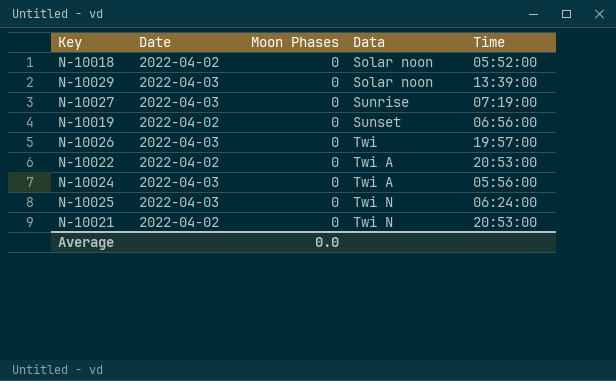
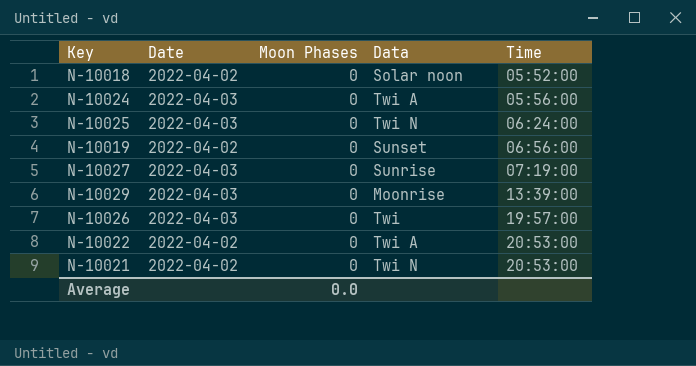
row order: Data ascending -> Time ascending
N-10029 | Data: Solar noon -> Moonrise

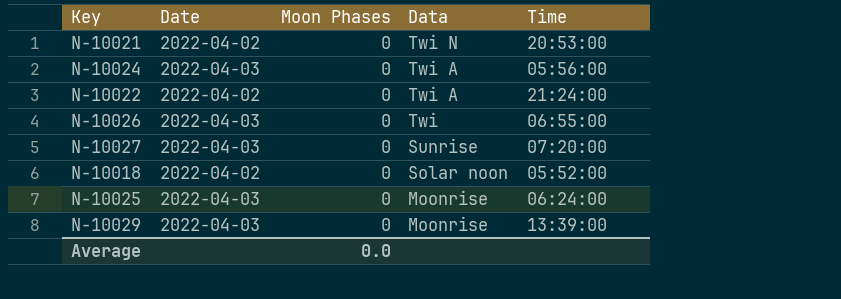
row order: Time ascending -> Data descending
row N-10019: 2022-04-02 | 0 | Sunset | 06:56:00 -> none
N-10022 | Time: 20:53:00 -> 21:24:00
N-10026 | Time: 19:57:00 -> 06:55:00
N-10027 | Time: 07:19:00 -> 07:20:00
N-10025 | Data: Twi N -> Moonrise

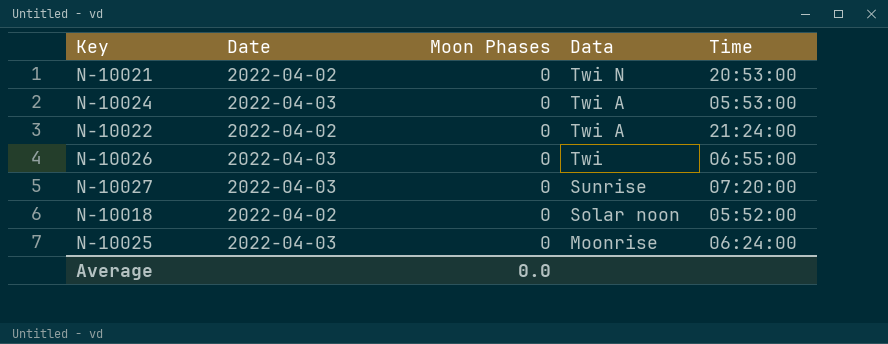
row N-10029: 2022-04-03 | 0 | Moonrise | 13:39:00 -> none
N-10024 | Time: 05:56:00 -> 05:53:00

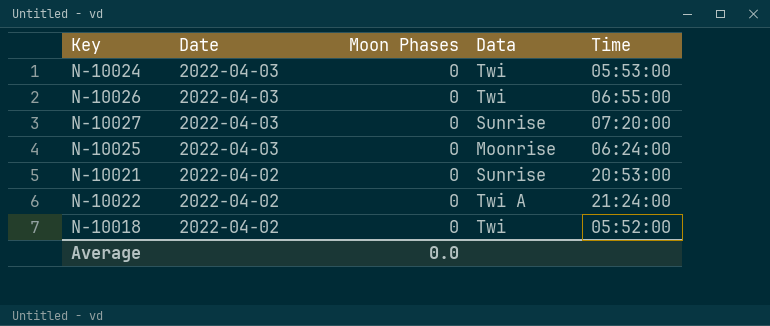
row order: Data descending -> Date descending
N-10024 | Data: Twi A -> Twi
N-10021 | Data: Twi N -> Sunrise
N-10018 | Data: Solar noon -> Twi

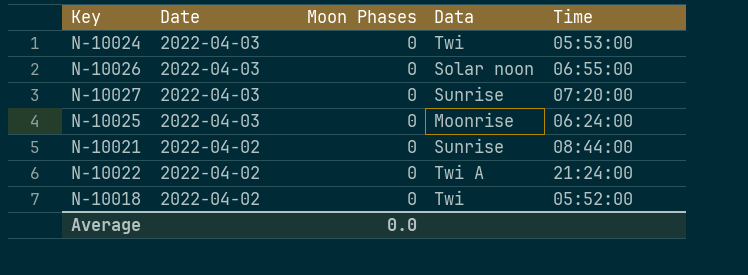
N-10026 | Data: Twi -> Solar noon
N-10021 | Time: 20:53:00 -> 08:44:00

